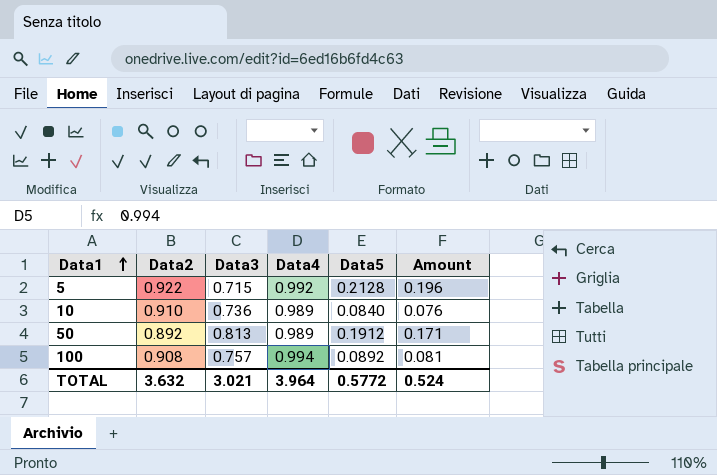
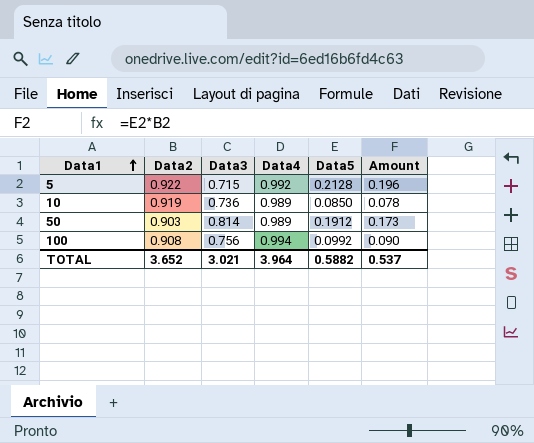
10 | Data2: 0.910 -> 0.919
10 | Data5: 0.0840 -> 0.0850
10 | Amount: 0.076 -> 0.078
50 | Data2: 0.892 -> 0.903
50 | Data3: 0.813 -> 0.814
50 | Amount: 0.171 -> 0.173
100 | Data3: 0.757 -> 0.756
100 | Data5: 0.0892 -> 0.0992
100 | Amount: 0.081 -> 0.090
TOTAL | Data2: 3.632 -> 3.652
TOTAL | Data5: 0.5772 -> 0.5882
TOTAL | Amount: 0.524 -> 0.537

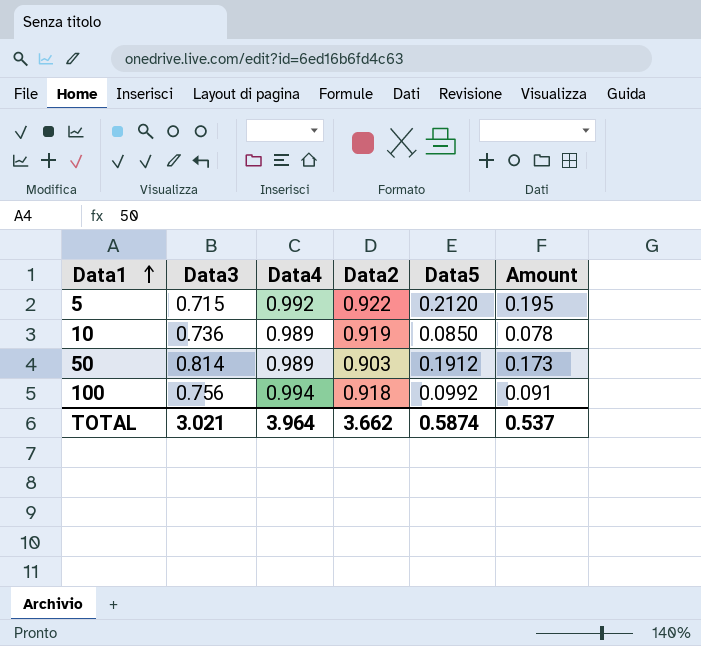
column Data2 | position: 2 -> 4
5 | Data5: 0.2128 -> 0.2120
5 | Amount: 0.196 -> 0.195
100 | Data2: 0.908 -> 0.918
100 | Amount: 0.090 -> 0.091
TOTAL | Data2: 3.652 -> 3.662
TOTAL | Data5: 0.5882 -> 0.5874

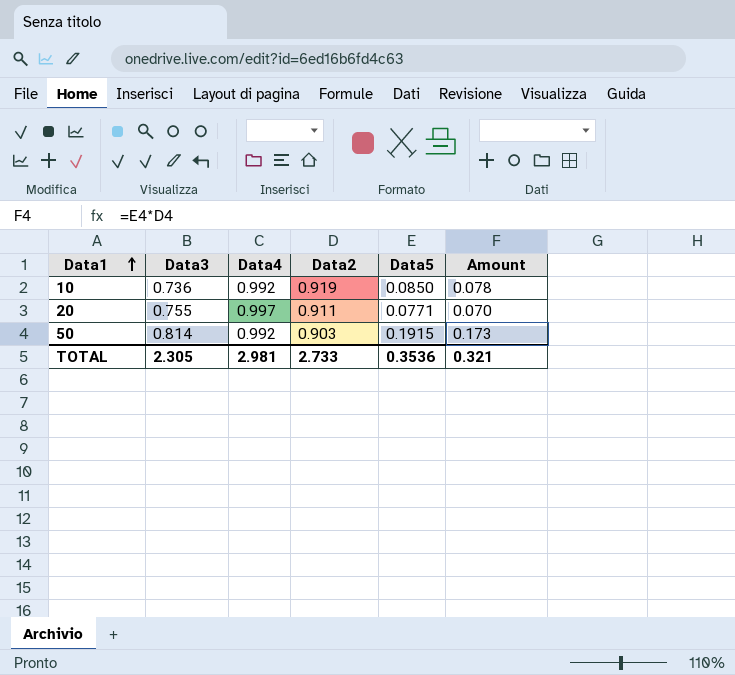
row 5: 0.715 | 0.992 | 0.922 | 0.2120 | 0.195 -> none
row 100: 0.756 | 0.994 | 0.918 | 0.0992 | 0.091 -> none
10 | Data4: 0.989 -> 0.992
row 20: none -> 0.755 | 0.997 | 0.911 | 0.0771 | 0.070
50 | Data4: 0.989 -> 0.992
50 | Data5: 0.1912 -> 0.1915
TOTAL | Data3: 3.021 -> 2.305
TOTAL | Data4: 3.964 -> 2.981
TOTAL | Data2: 3.662 -> 2.733
TOTAL | Data5: 0.5874 -> 0.3536
TOTAL | Amount: 0.537 -> 0.321

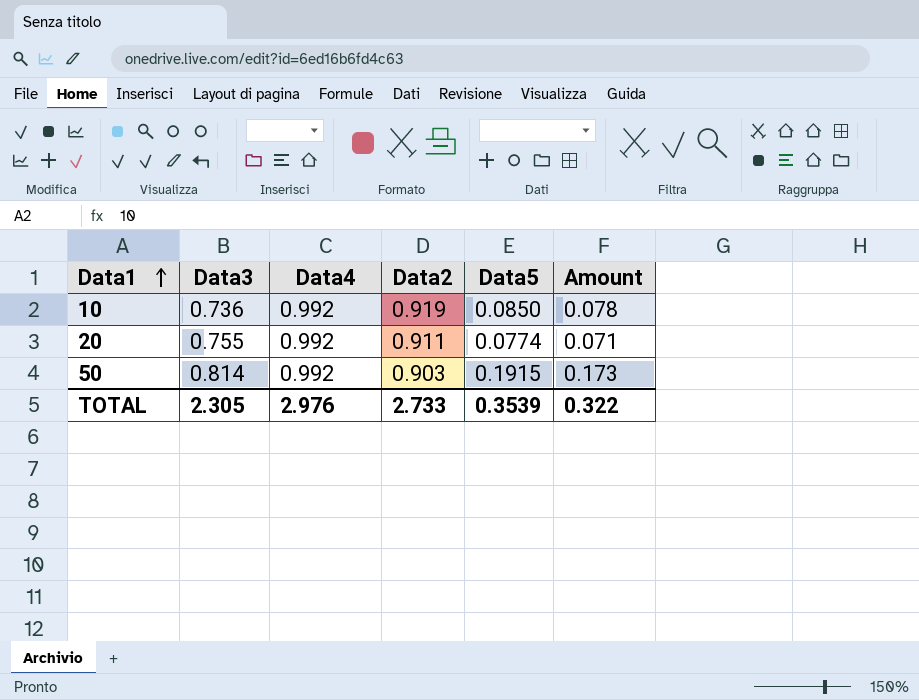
20 | Data4: 0.997 -> 0.992
20 | Data5: 0.0771 -> 0.0774
20 | Amount: 0.070 -> 0.071
TOTAL | Data4: 2.981 -> 2.976
TOTAL | Data5: 0.3536 -> 0.3539
TOTAL | Amount: 0.321 -> 0.322

